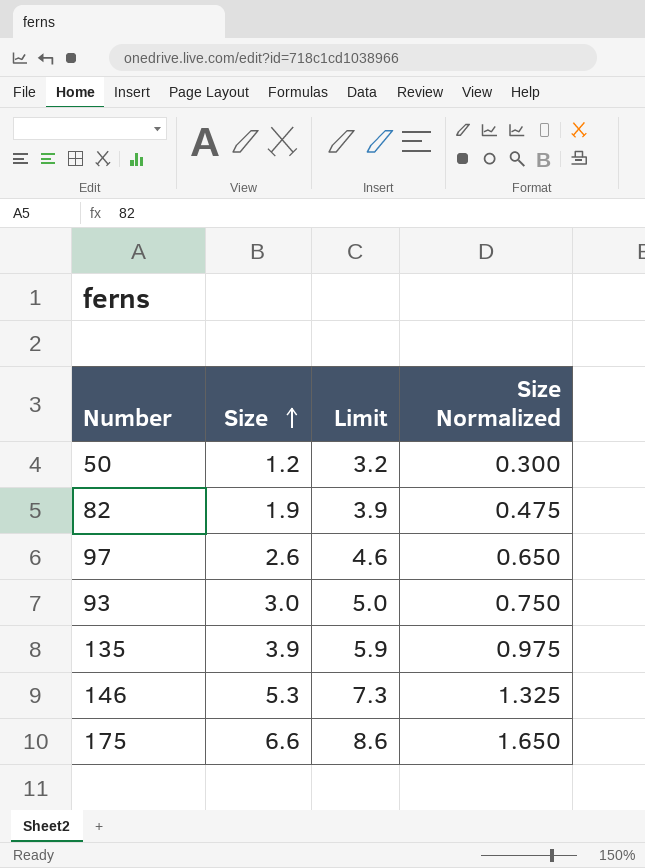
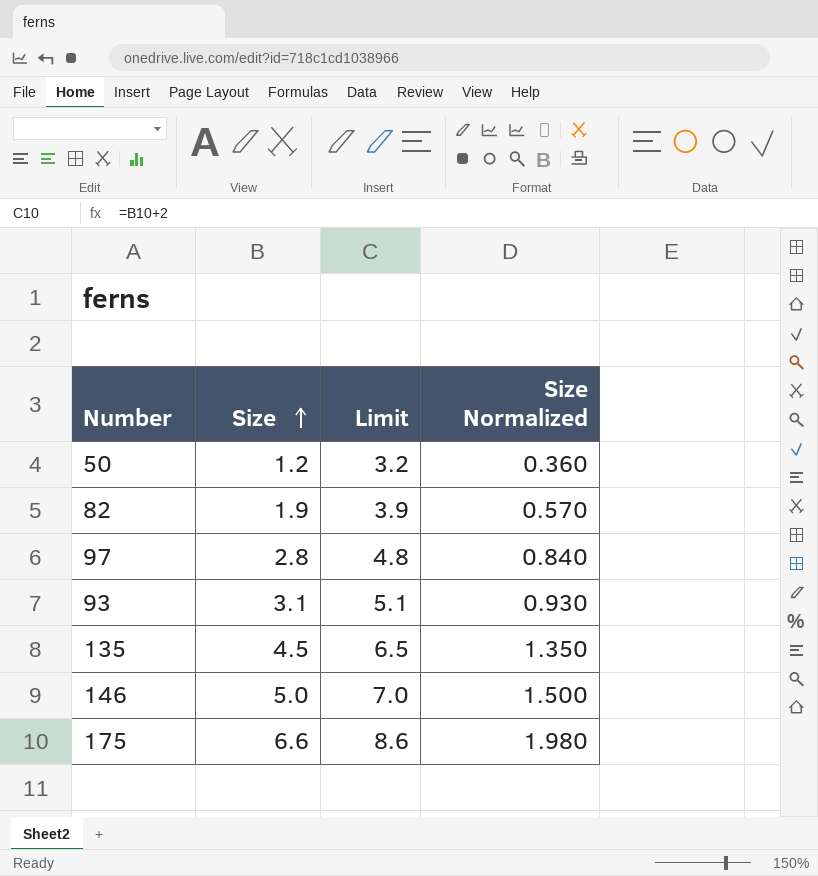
column Size Normalized | formula: [Size] * 0.25 -> [Size] * 0.3
97 | Size: 2.6 -> 2.8
97 | Limit: 4.6 -> 4.8
93 | Size: 3.0 -> 3.1
93 | Limit: 5.0 -> 5.1
135 | Size: 3.9 -> 4.5
135 | Limit: 5.9 -> 6.5
146 | Size: 5.3 -> 5.0
146 | Limit: 7.3 -> 7.0

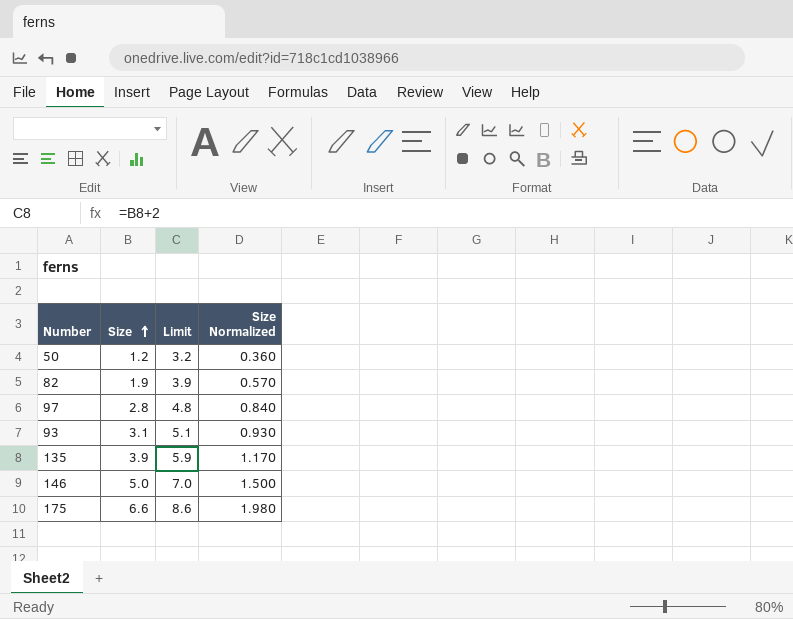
135 | Size: 4.5 -> 3.9
135 | Limit: 6.5 -> 5.9
135 | Size Normalized: 1.350 -> 1.170

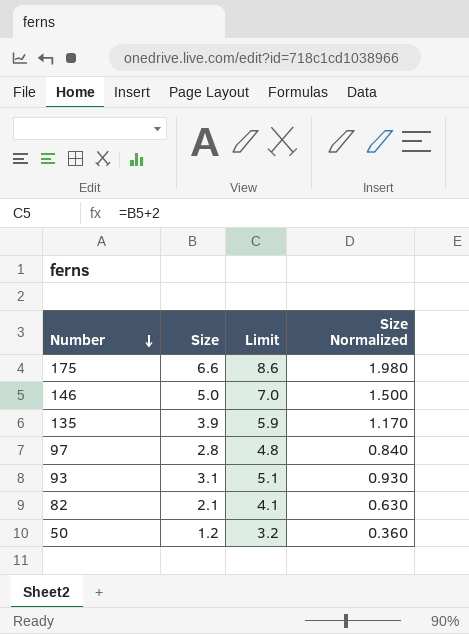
row order: Size ascending -> Number descending
82 | Size: 1.9 -> 2.1
82 | Limit: 3.9 -> 4.1
82 | Size Normalized: 0.570 -> 0.630

